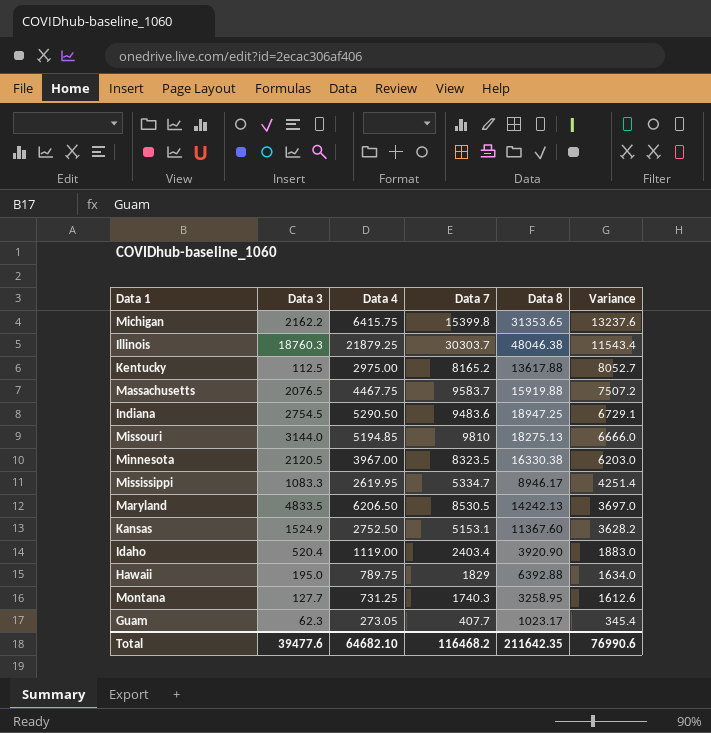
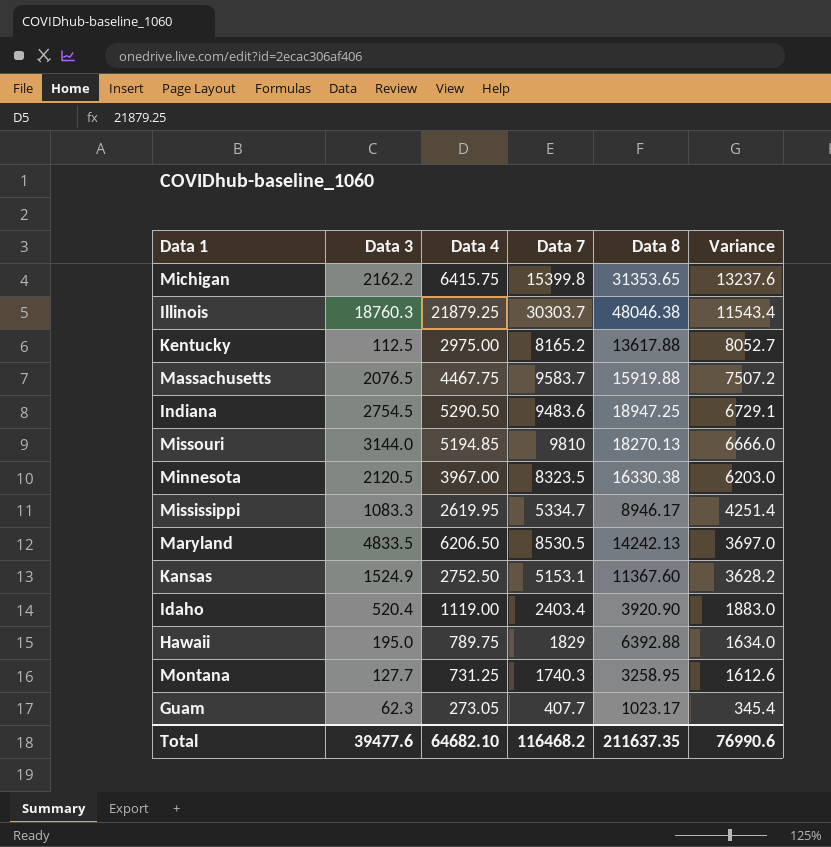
Missouri | Data 8: 18275.13 -> 18270.13
Total | Data 8: 211642.35 -> 211637.35

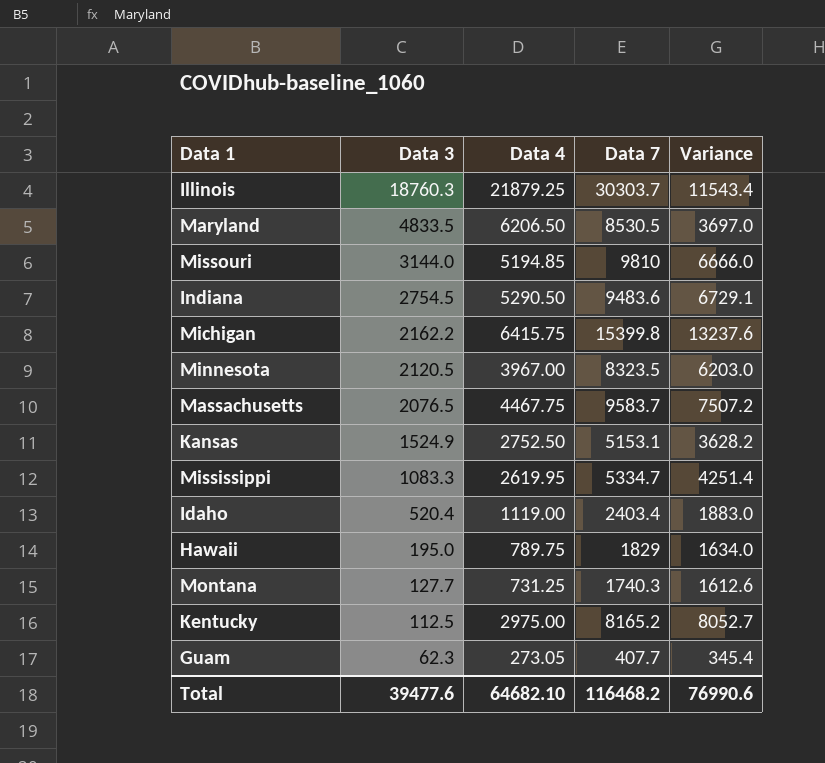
row order: Variance descending -> Data 3 descending
column Data 8 | position: 5 -> none

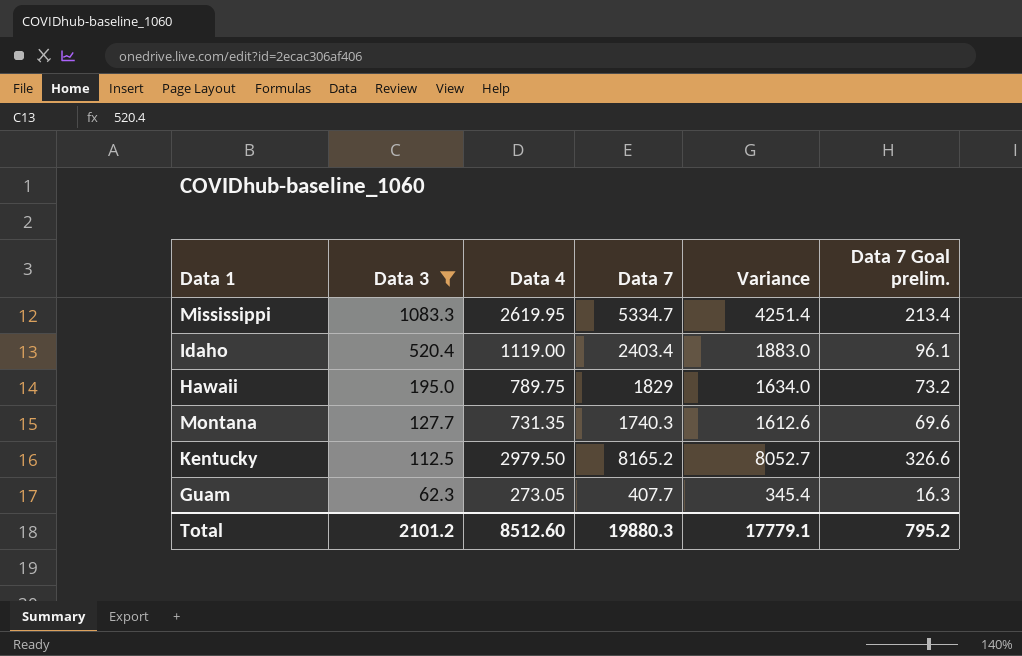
filter: none -> Data 3 <= 1083.3
column Data 7 Goal prelim. | formula: none -> [Data 7] * 0.04
Montana | Data 4: 731.25 -> 731.35
Kentucky | Data 4: 2975.00 -> 2979.50
Total | Data 3: 39477.6 -> 2101.2
Total | Data 4: 64682.10 -> 8512.60
Total | Data 7: 116468.2 -> 19880.3
Total | Variance: 76990.6 -> 17779.1

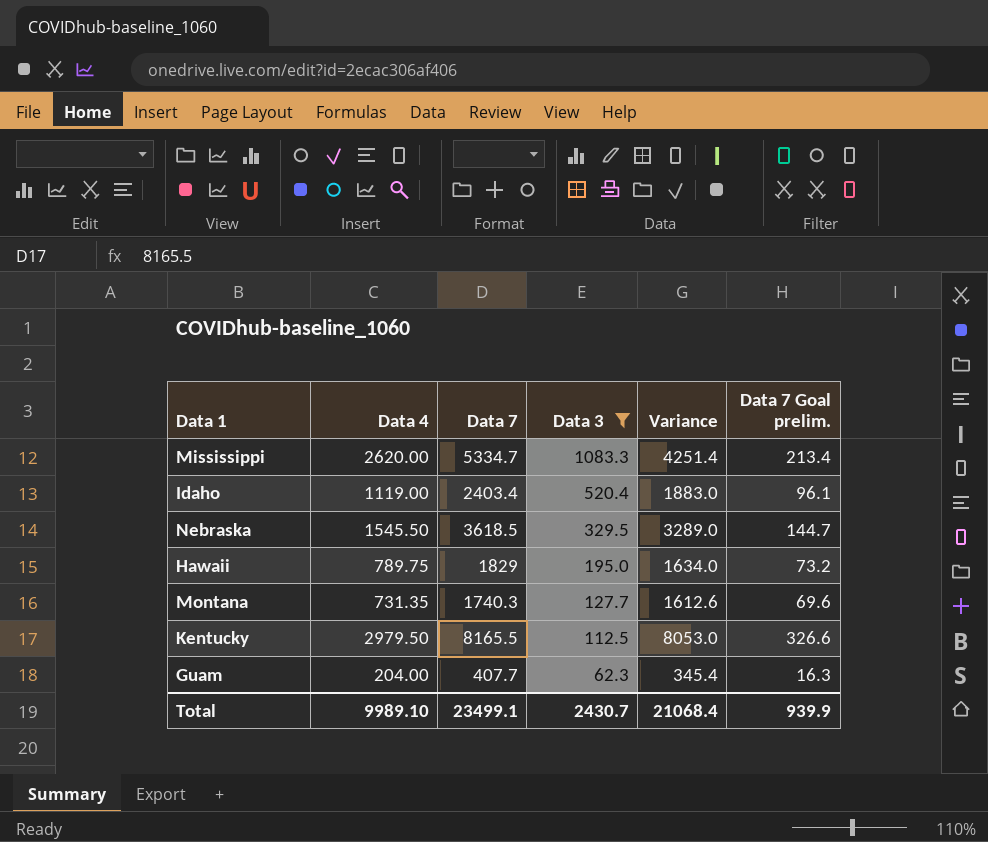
column Data 3 | position: 2 -> 4
Mississippi | Data 4: 2619.95 -> 2620.00
row Nebraska: none -> 1545.50 | 3618.5 | 329.5 | 3289.0 | 144.7
Kentucky | Data 7: 8165.2 -> 8165.5
Kentucky | Variance: 8052.7 -> 8053.0
Guam | Data 4: 273.05 -> 204.00
Total | Data 4: 8512.60 -> 9989.10
Total | Data 7: 19880.3 -> 23499.1
Total | Data 3: 2101.2 -> 2430.7
Total | Variance: 17779.1 -> 21068.4
Total | Data 7 Goal prelim.: 795.2 -> 939.9

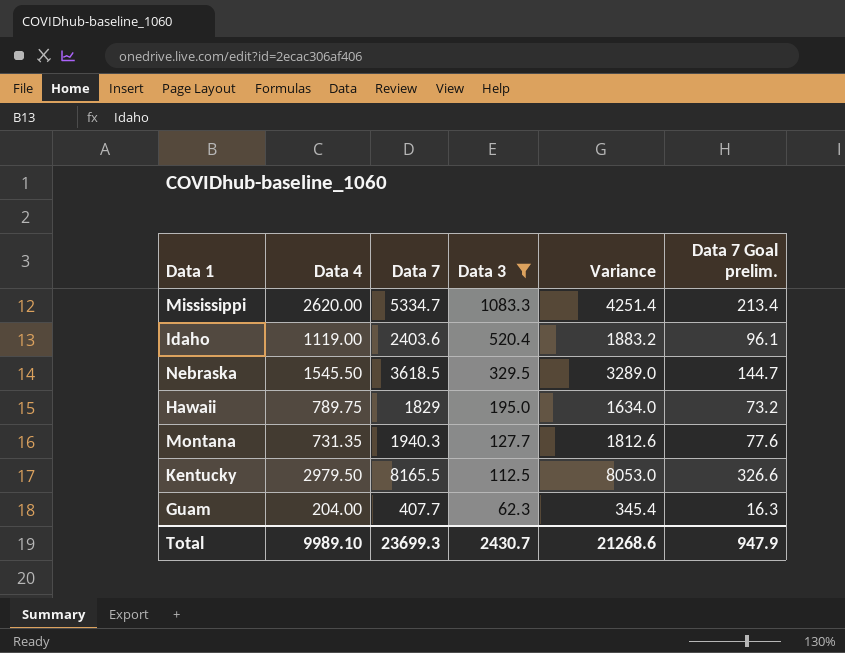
Idaho | Data 7: 2403.4 -> 2403.6
Idaho | Variance: 1883.0 -> 1883.2
Montana | Data 7: 1740.3 -> 1940.3
Montana | Variance: 1612.6 -> 1812.6
Montana | Data 7 Goal prelim.: 69.6 -> 77.6
Total | Data 7: 23499.1 -> 23699.3
Total | Variance: 21068.4 -> 21268.6
Total | Data 7 Goal prelim.: 939.9 -> 947.9

